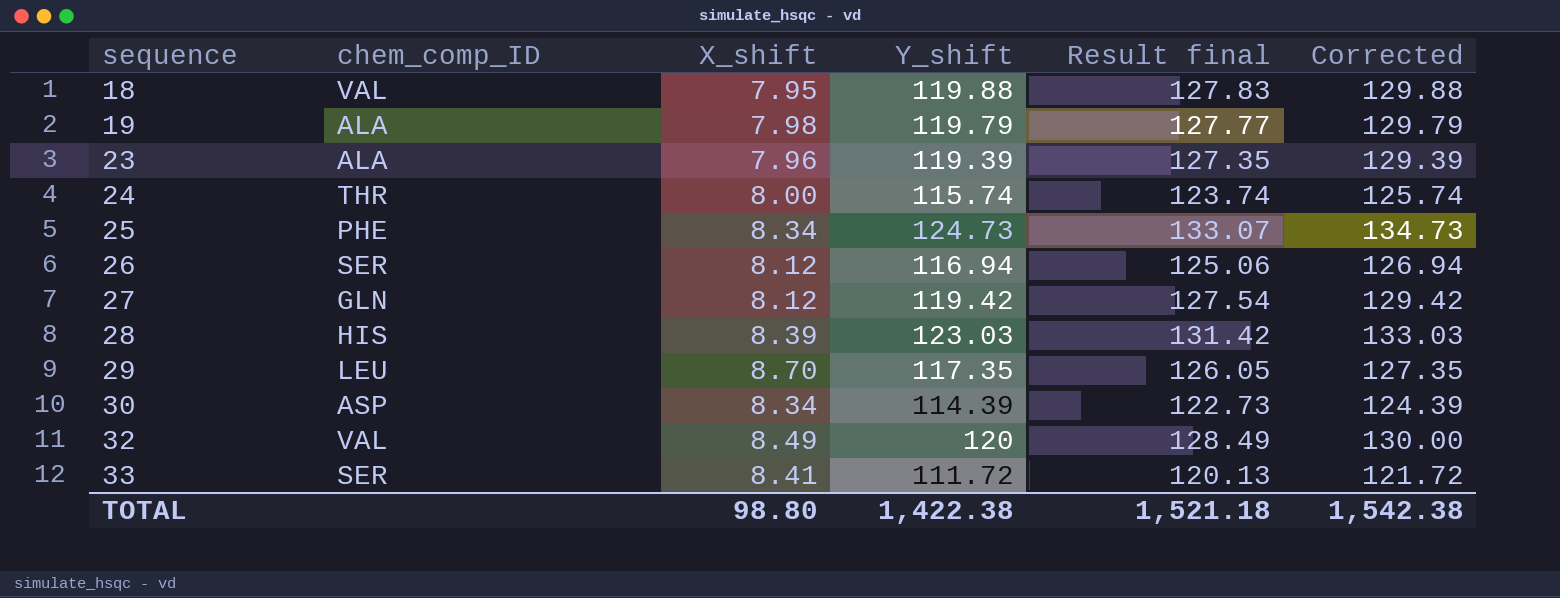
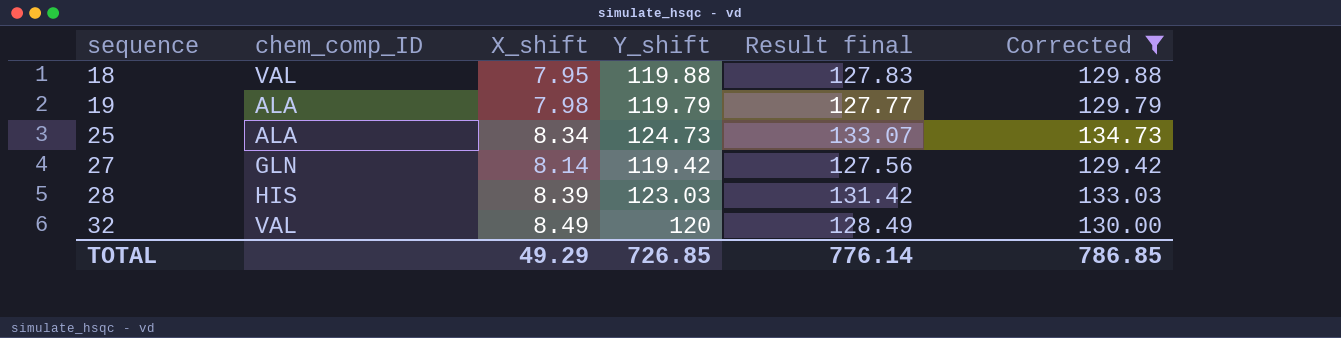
filter: none -> Corrected >= 129.42
25 | chem_comp_ID: PHE -> ALA
27 | X_shift: 8.12 -> 8.14
27 | Result final: 127.54 -> 127.56
TOTAL | X_shift: 98.80 -> 49.29
TOTAL | Y_shift: 1,422.38 -> 726.85
TOTAL | Result final: 1,521.18 -> 776.14
TOTAL | Corrected: 1,542.38 -> 786.85

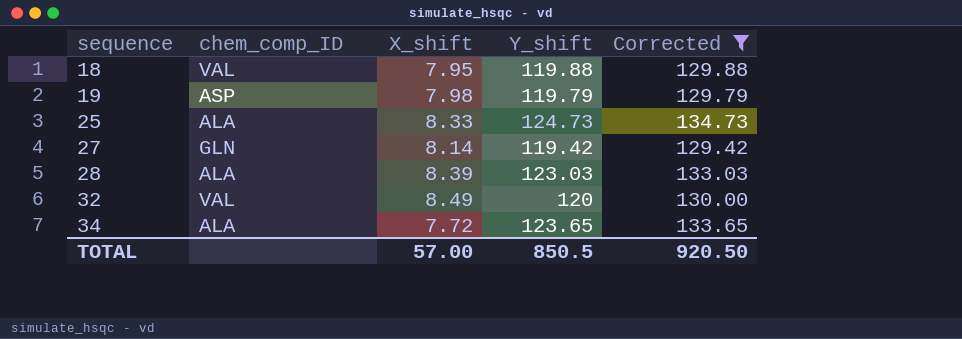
column Result final | formula: [X_shift] + [Y_shift] -> none
19 | chem_comp_ID: ALA -> ASP
25 | X_shift: 8.34 -> 8.33
28 | chem_comp_ID: HIS -> ALA
row 34: none -> ALA | 7.72 | 123.65 | 133.65
TOTAL | X_shift: 49.29 -> 57.00
TOTAL | Y_shift: 726.85 -> 850.5
TOTAL | Corrected: 786.85 -> 920.50

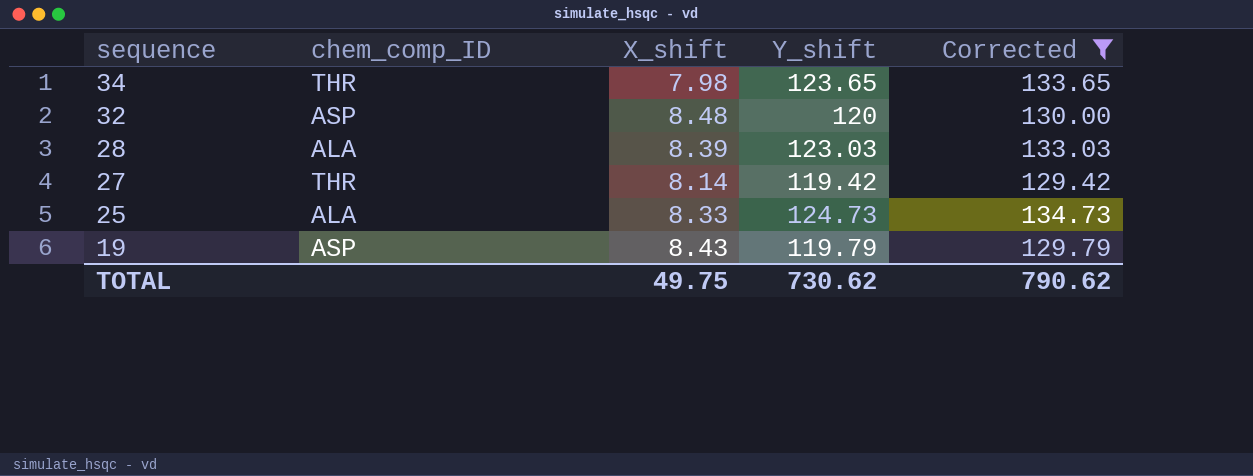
row order: sequence ascending -> sequence descending
row 18: VAL | 7.95 | 119.88 | 129.88 -> none
34 | chem_comp_ID: ALA -> THR
34 | X_shift: 7.72 -> 7.98
32 | chem_comp_ID: VAL -> ASP
32 | X_shift: 8.49 -> 8.48
27 | chem_comp_ID: GLN -> THR
19 | X_shift: 7.98 -> 8.43
TOTAL | X_shift: 57.00 -> 49.75
TOTAL | Y_shift: 850.5 -> 730.62
TOTAL | Corrected: 920.50 -> 790.62

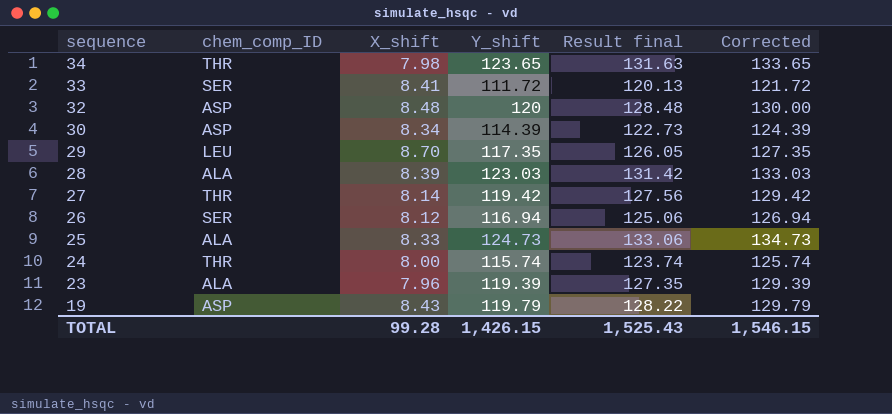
filter: Corrected >= 129.42 -> none
column Result final | formula: none -> [X_shift] + [Y_shift]
TOTAL | X_shift: 49.75 -> 99.28
TOTAL | Y_shift: 730.62 -> 1,426.15
TOTAL | Corrected: 790.62 -> 1,546.15

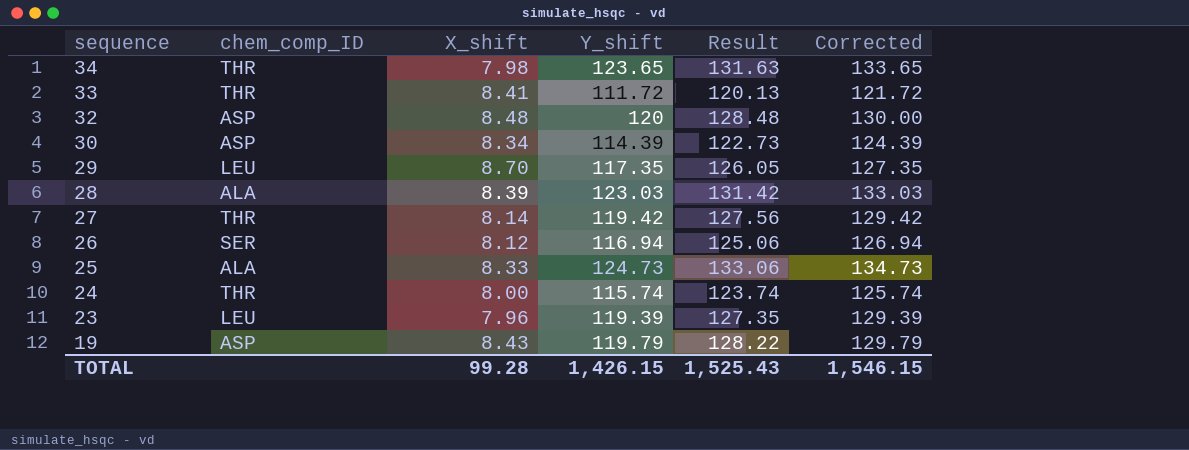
column name: Result final -> Result
33 | chem_comp_ID: SER -> THR
23 | chem_comp_ID: ALA -> LEU

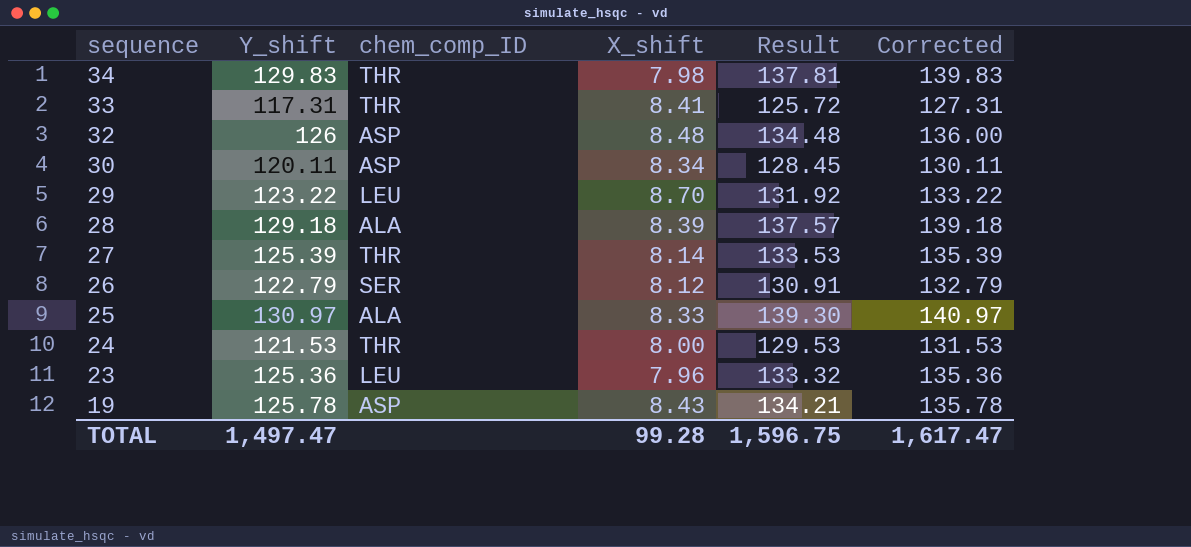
column Y_shift | position: 4 -> 2
34 | Y_shift: 123.65 -> 129.83
34 | Result: 131.63 -> 137.81
34 | Corrected: 133.65 -> 139.83
33 | Y_shift: 111.72 -> 117.31
33 | Result: 120.13 -> 125.72
33 | Corrected: 121.72 -> 127.31
32 | Y_shift: 120 -> 126
32 | Result: 128.48 -> 134.48
32 | Corrected: 130.00 -> 136.00
30 | Y_shift: 114.39 -> 120.11
30 | Result: 122.73 -> 128.45
30 | Corrected: 124.39 -> 130.11
29 | Y_shift: 117.35 -> 123.22
29 | Result: 126.05 -> 131.92
29 | Corrected: 127.35 -> 133.22
28 | Y_shift: 123.03 -> 129.18
28 | Result: 131.42 -> 137.57
28 | Corrected: 133.03 -> 139.18
27 | Y_shift: 119.42 -> 125.39
27 | Result: 127.56 -> 133.53
27 | Corrected: 129.42 -> 135.39
26 | Y_shift: 116.94 -> 122.79
26 | Result: 125.06 -> 130.91
26 | Corrected: 126.94 -> 132.79
25 | Y_shift: 124.73 -> 130.97
25 | Result: 133.06 -> 139.30
25 | Corrected: 134.73 -> 140.97
24 | Y_shift: 115.74 -> 121.53
24 | Result: 123.74 -> 129.53
24 | Corrected: 125.74 -> 131.53
23 | Y_shift: 119.39 -> 125.36
23 | Result: 127.35 -> 133.32
23 | Corrected: 129.39 -> 135.36
19 | Y_shift: 119.79 -> 125.78
19 | Result: 128.22 -> 134.21
19 | Corrected: 129.79 -> 135.78
TOTAL | Y_shift: 1,426.15 -> 1,497.47
TOTAL | Result: 1,525.43 -> 1,596.75
TOTAL | Corrected: 1,546.15 -> 1,617.47

